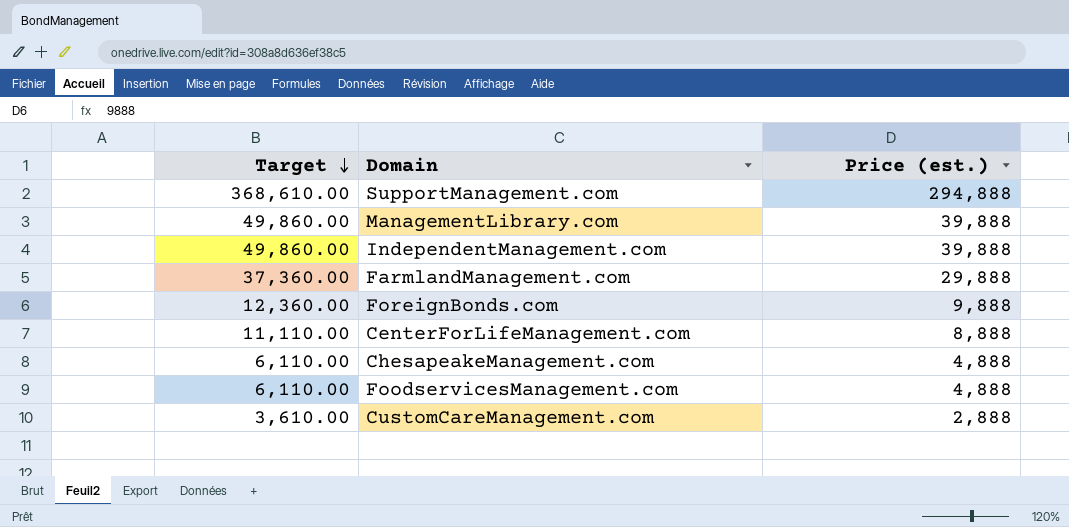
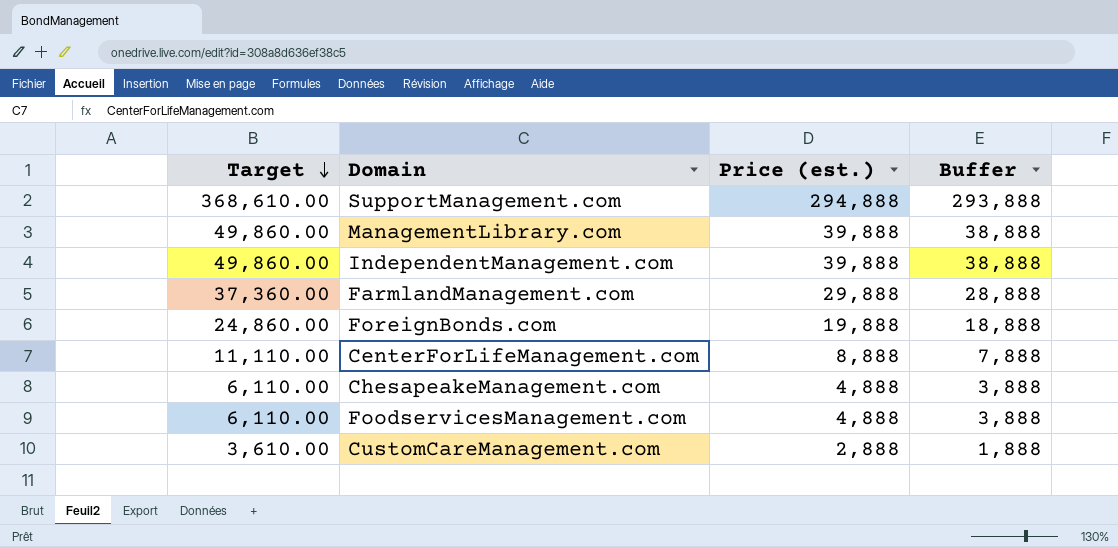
column Buffer | formula: none -> [Price (est.)] - 1000
ForeignBonds.com | Target: 12,360.00 -> 24,860.00
ForeignBonds.com | Price (est.): 9,888 -> 19,888

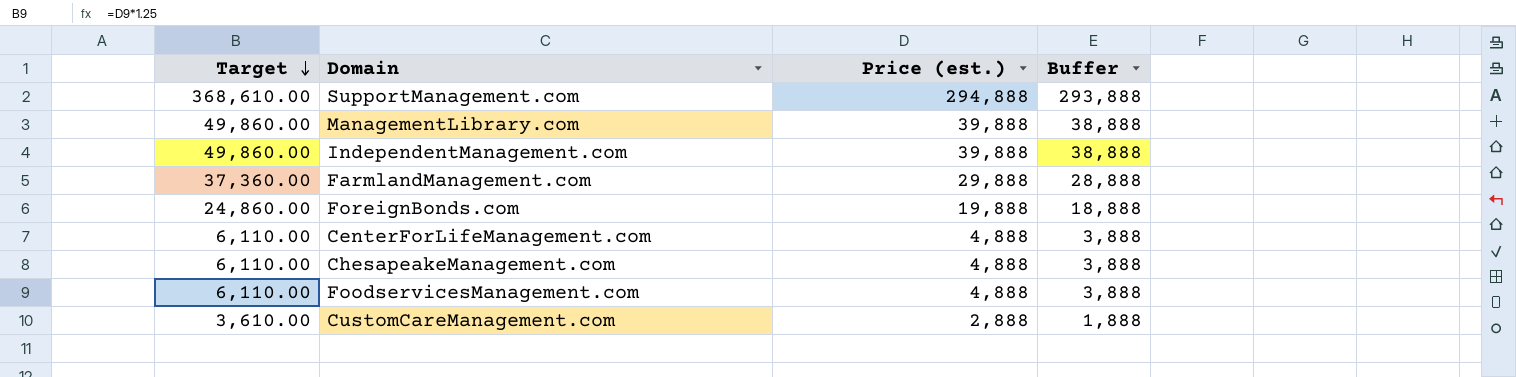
CenterForLifeManagement.com | Target: 11,110.00 -> 6,110.00
CenterForLifeManagement.com | Price (est.): 8,888 -> 4,888
CenterForLifeManagement.com | Buffer: 7,888 -> 3,888

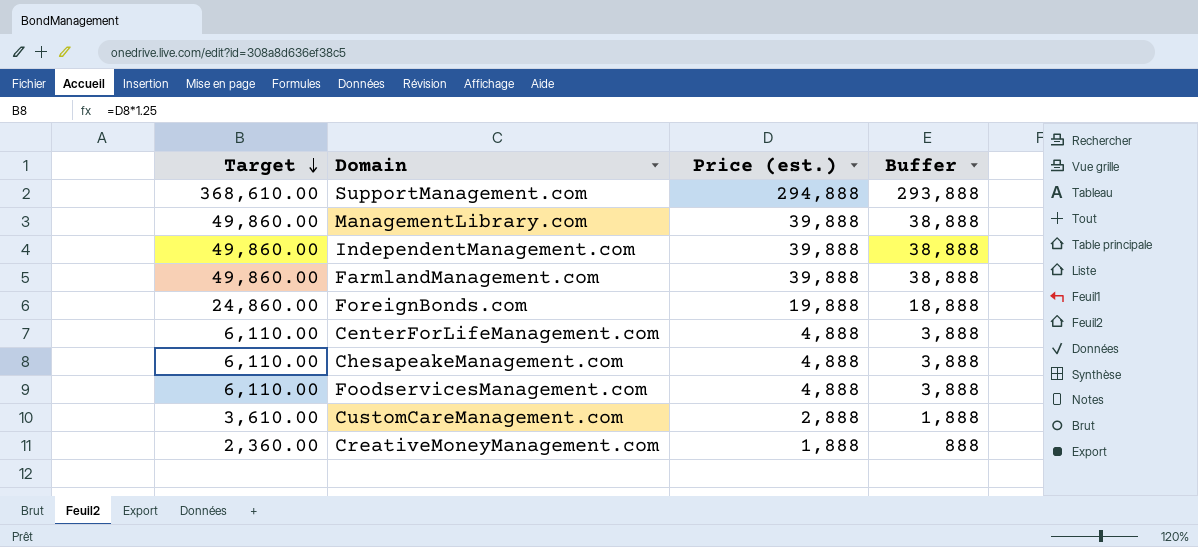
FarmlandManagement.com | Target: 37,360.00 -> 49,860.00
FarmlandManagement.com | Price (est.): 29,888 -> 39,888
FarmlandManagement.com | Buffer: 28,888 -> 38,888
row CreativeMoneyManagement.com: none -> 2,360.00 | 1,888 | 888

